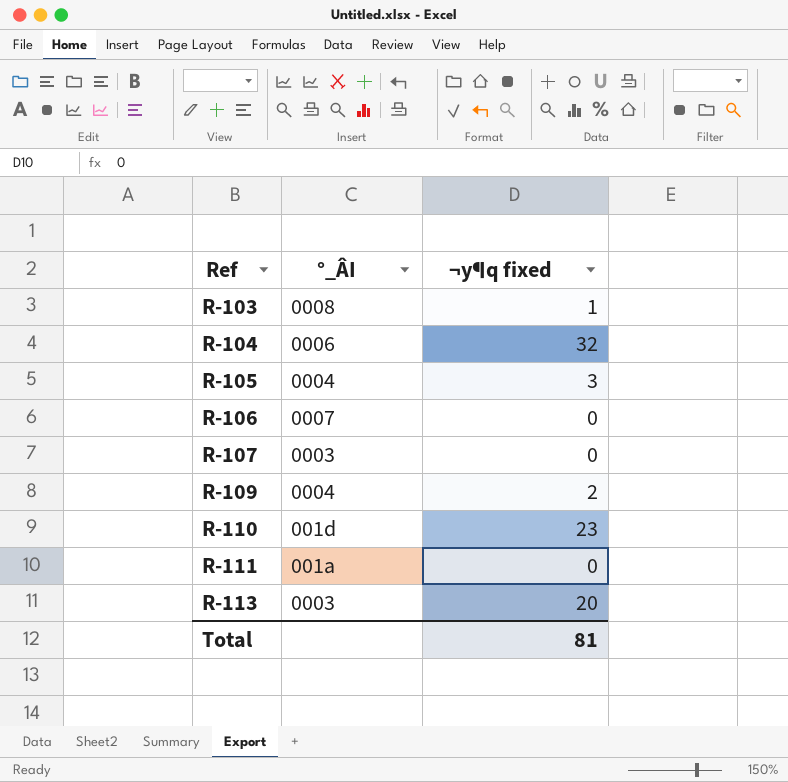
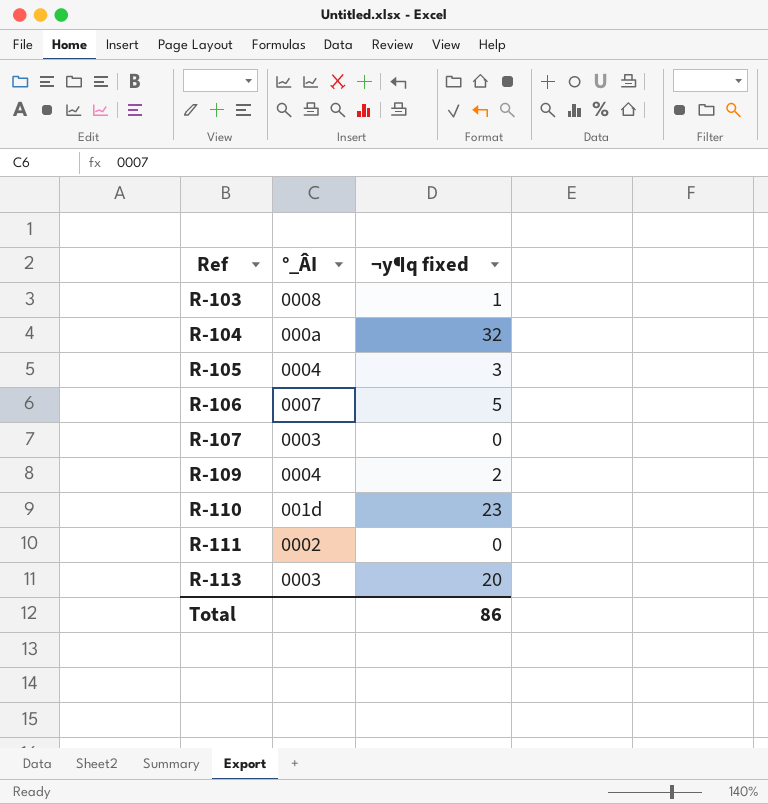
R-104 | °_ÂI: 0006 -> 000a
R-106 | ¬y¶q fixed: 0 -> 5
R-111 | °_ÂI: 001a -> 0002
Total | ¬y¶q fixed: 81 -> 86

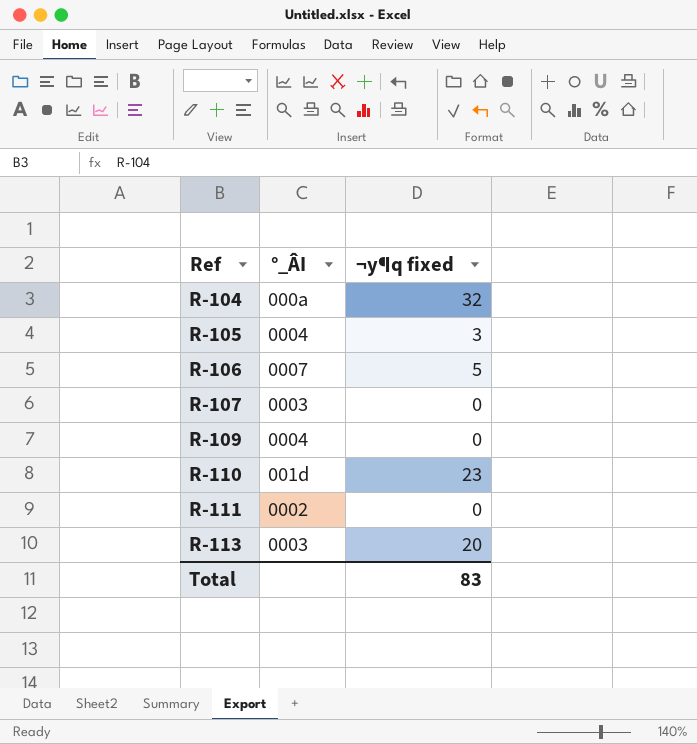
row R-103: 0008 | 1 -> none
R-109 | ¬y¶q fixed: 2 -> 0
Total | ¬y¶q fixed: 86 -> 83

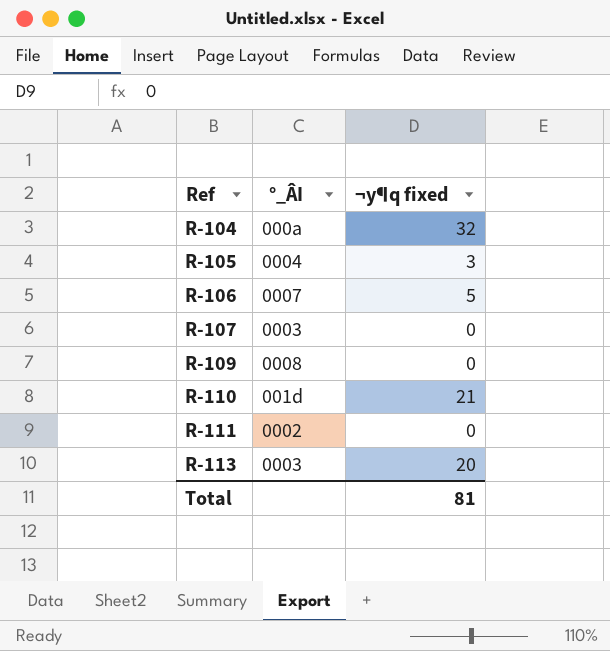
R-109 | °_ÂI: 0004 -> 0008
R-110 | ¬y¶q fixed: 23 -> 21
Total | ¬y¶q fixed: 83 -> 81

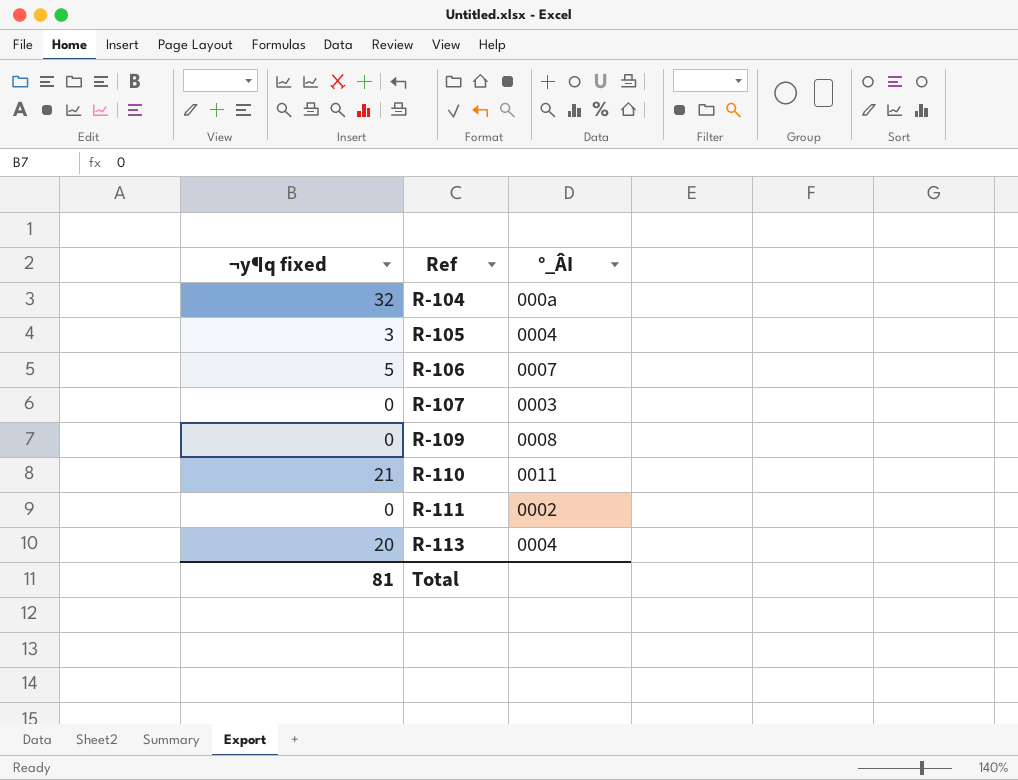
column ¬y¶q fixed | position: 3 -> 1
R-110 | °_ÂI: 001d -> 0011
R-113 | °_ÂI: 0003 -> 0004

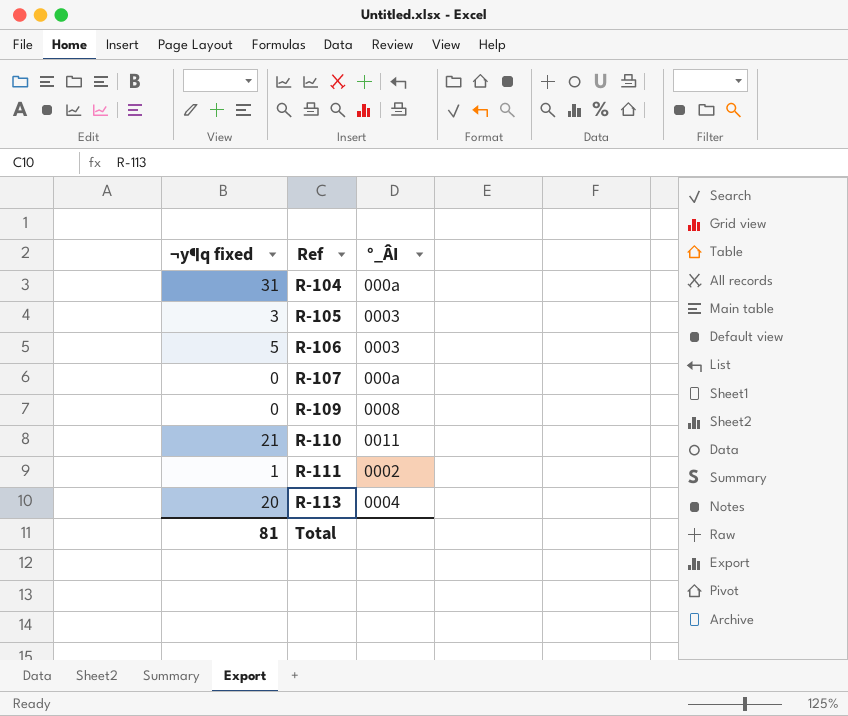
R-104 | ¬y¶q fixed: 32 -> 31
R-105 | °_ÂI: 0004 -> 0003
R-106 | °_ÂI: 0007 -> 0003
R-107 | °_ÂI: 0003 -> 000a
R-111 | ¬y¶q fixed: 0 -> 1

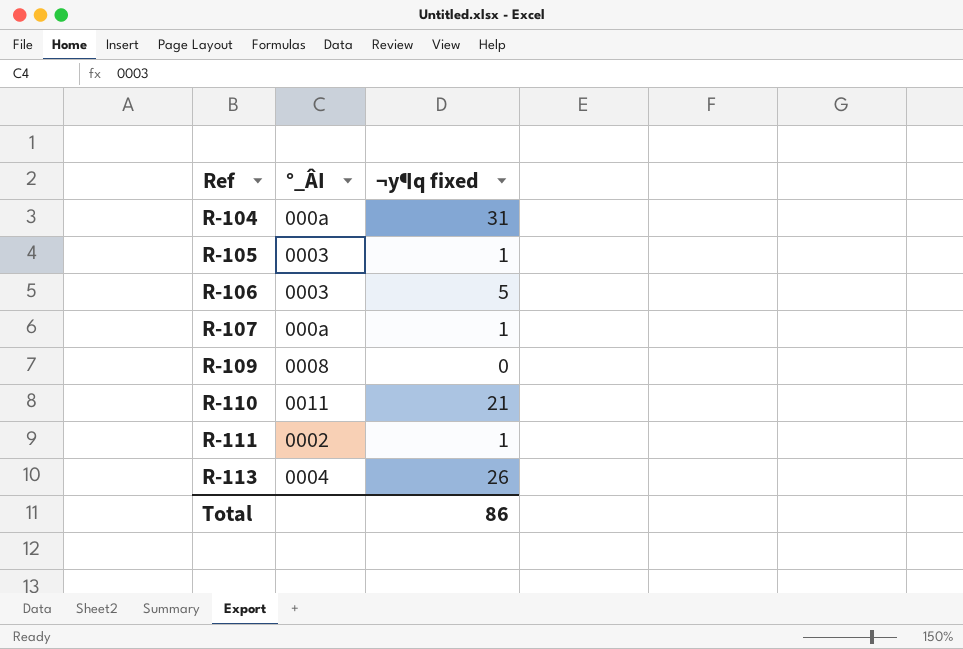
column ¬y¶q fixed | position: 1 -> 3
R-105 | ¬y¶q fixed: 3 -> 1
R-107 | ¬y¶q fixed: 0 -> 1
R-113 | ¬y¶q fixed: 20 -> 26
Total | ¬y¶q fixed: 81 -> 86

